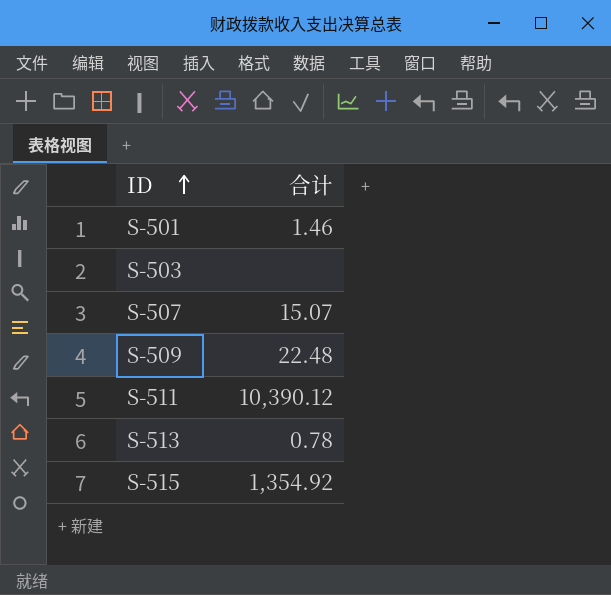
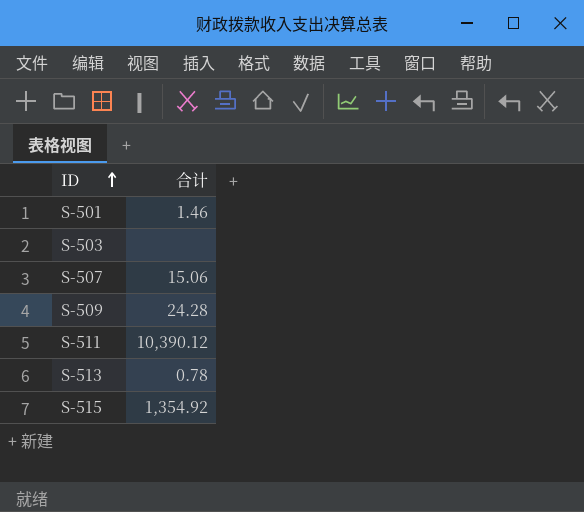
S-507 | 合计: 15.07 -> 15.06
S-509 | 合计: 22.48 -> 24.28

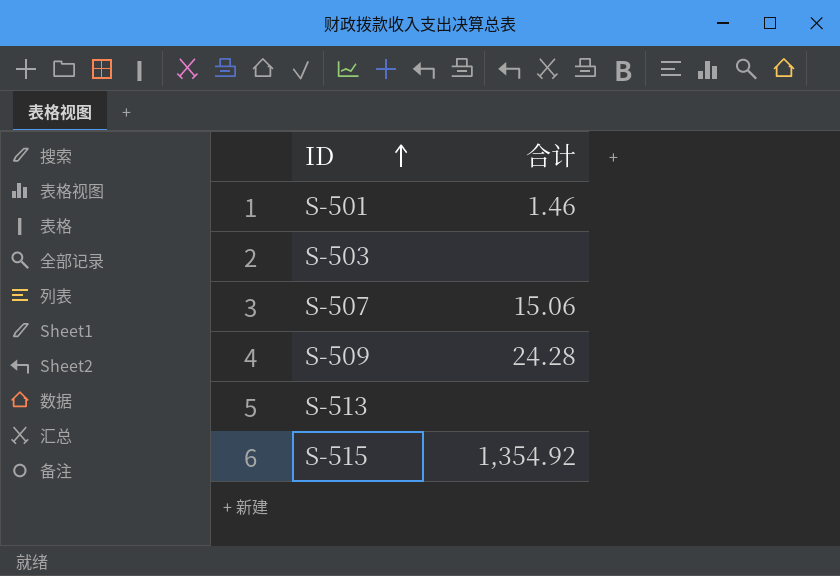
row S-511: 10,390.12 -> none
S-513 | 合计: 0.78 -> none

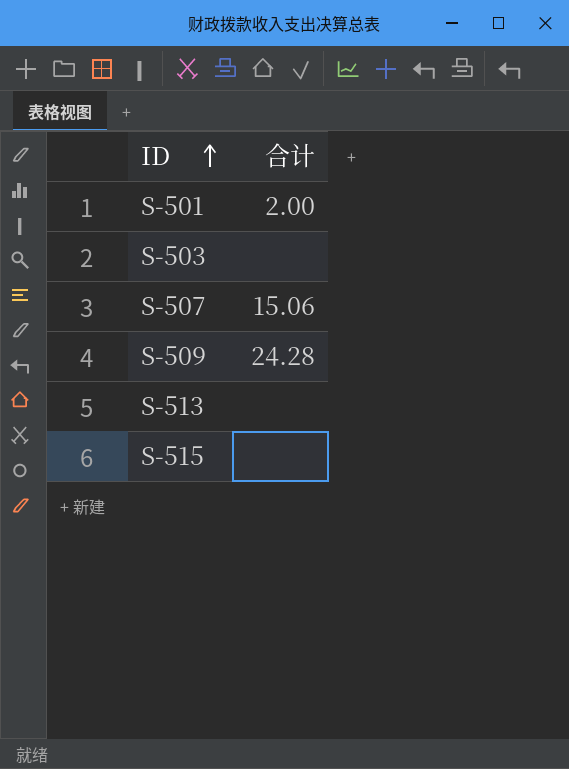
S-501 | 合计: 1.46 -> 2.00
S-515 | 合计: 1,354.92 -> none

